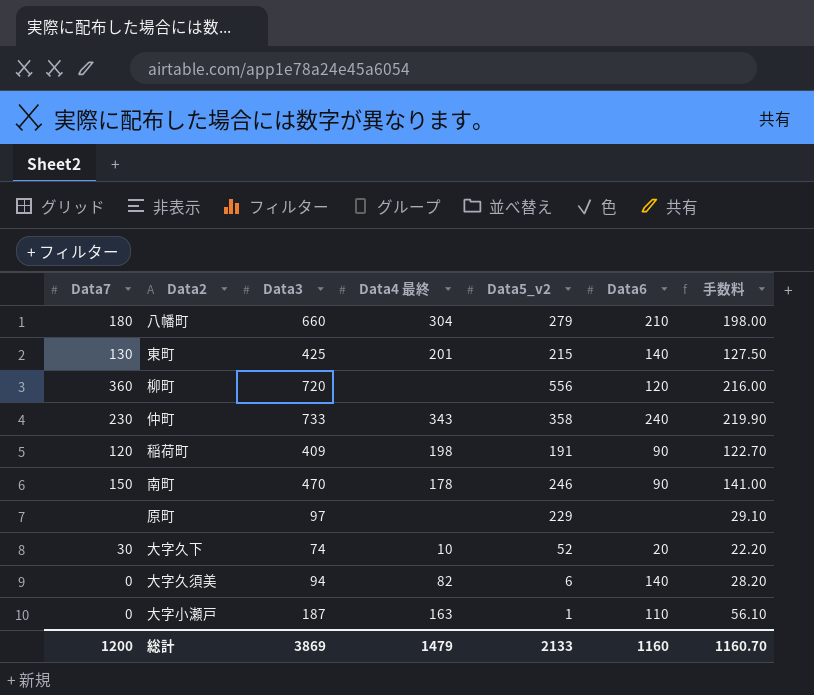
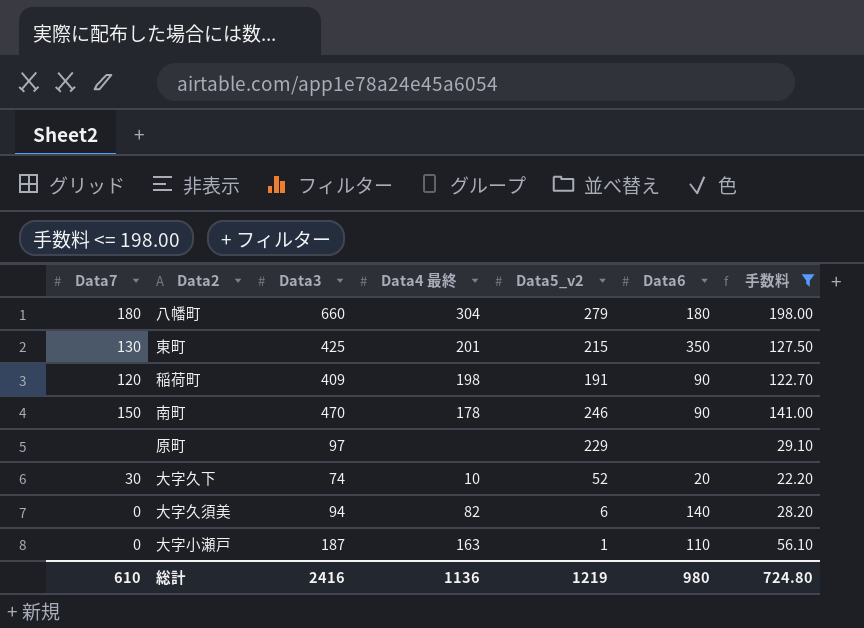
filter: none -> 手数料 <= 198.00
八幡町 | Data6: 210 -> 180
東町 | Data6: 140 -> 350
総計 | Data7: 1200 -> 610
総計 | Data3: 3869 -> 2416
総計 | Data4 最終: 1479 -> 1136
総計 | Data5_v2: 2133 -> 1219
総計 | Data6: 1160 -> 980
総計 | 手数料: 1160.70 -> 724.80

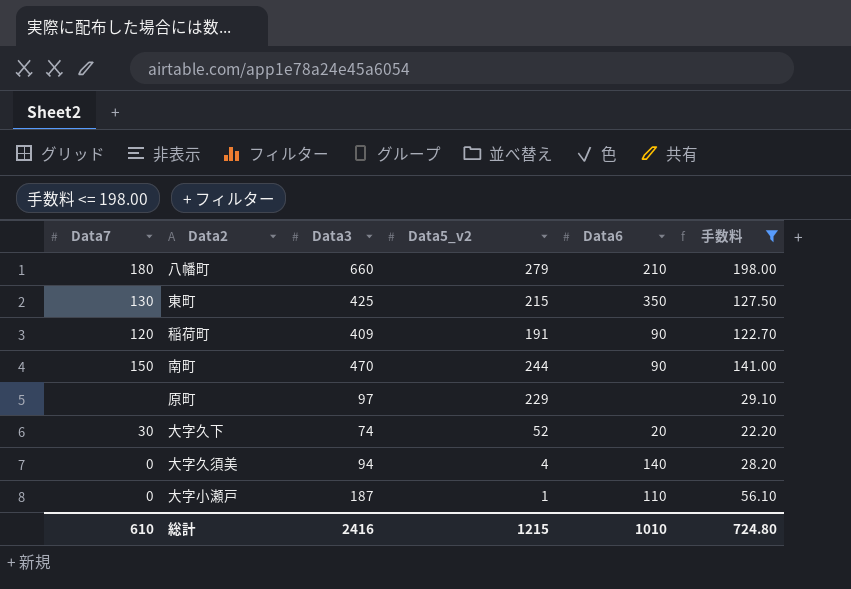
column Data4 最終 | position: 4 -> none
八幡町 | Data6: 180 -> 210
南町 | Data5_v2: 246 -> 244
大字久須美 | Data5_v2: 6 -> 4
総計 | Data5_v2: 1219 -> 1215
総計 | Data6: 980 -> 1010

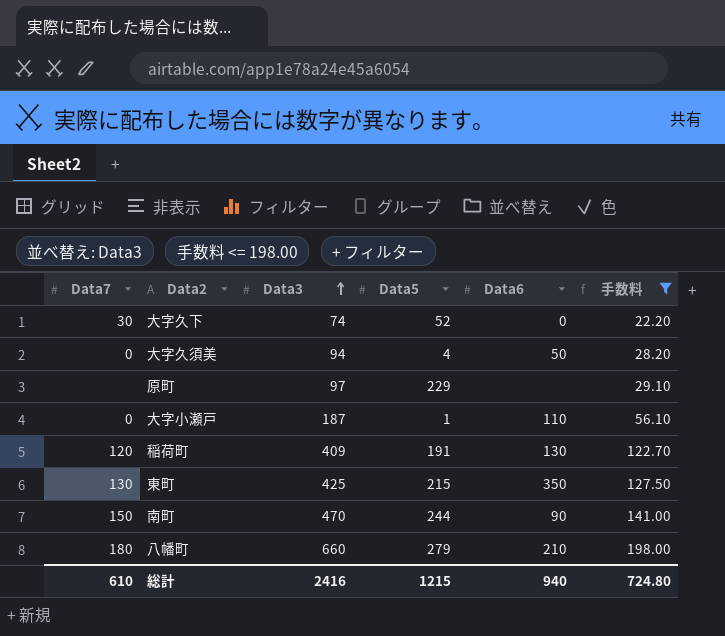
row order: none -> Data3 ascending
column name: Data5_v2 -> Data5
大字久下 | Data6: 20 -> 0
大字久須美 | Data6: 140 -> 50
稲荷町 | Data6: 90 -> 130
総計 | Data6: 1010 -> 940

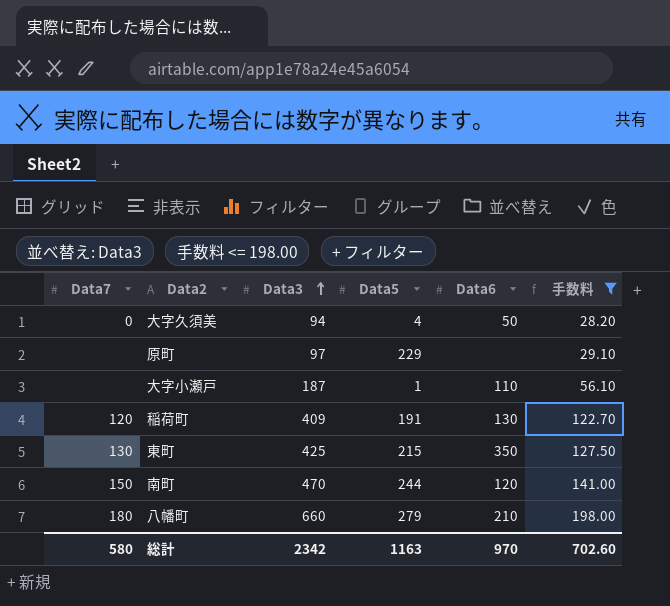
row 大字久下: 30 | 74 | 52 | 0 | 22.20 -> none
大字小瀬戸 | Data7: 0 -> none
南町 | Data6: 90 -> 120
総計 | Data7: 610 -> 580
総計 | Data3: 2416 -> 2342
総計 | Data5: 1215 -> 1163
総計 | Data6: 940 -> 970
総計 | 手数料: 724.80 -> 702.60

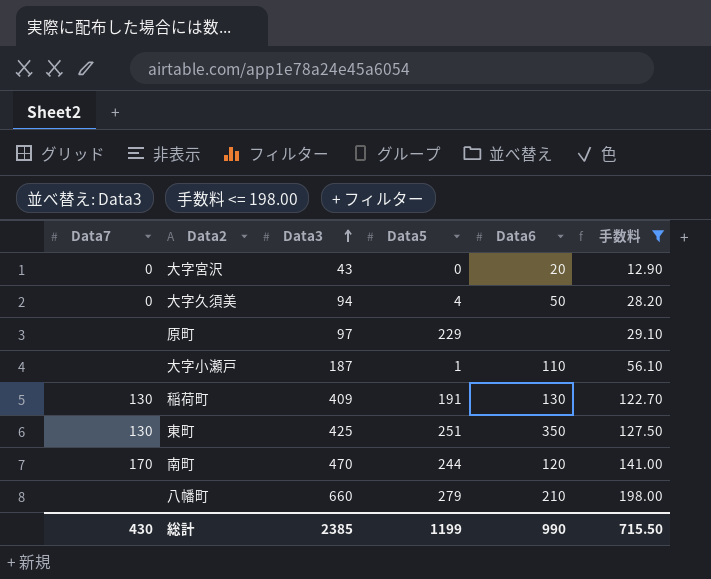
row 大字宮沢: none -> 0 | 43 | 0 | 20 | 12.90
稲荷町 | Data7: 120 -> 130
東町 | Data5: 215 -> 251
南町 | Data7: 150 -> 170
八幡町 | Data7: 180 -> none
総計 | Data7: 580 -> 430
総計 | Data3: 2342 -> 2385
総計 | Data5: 1163 -> 1199
総計 | Data6: 970 -> 990
総計 | 手数料: 702.60 -> 715.50

